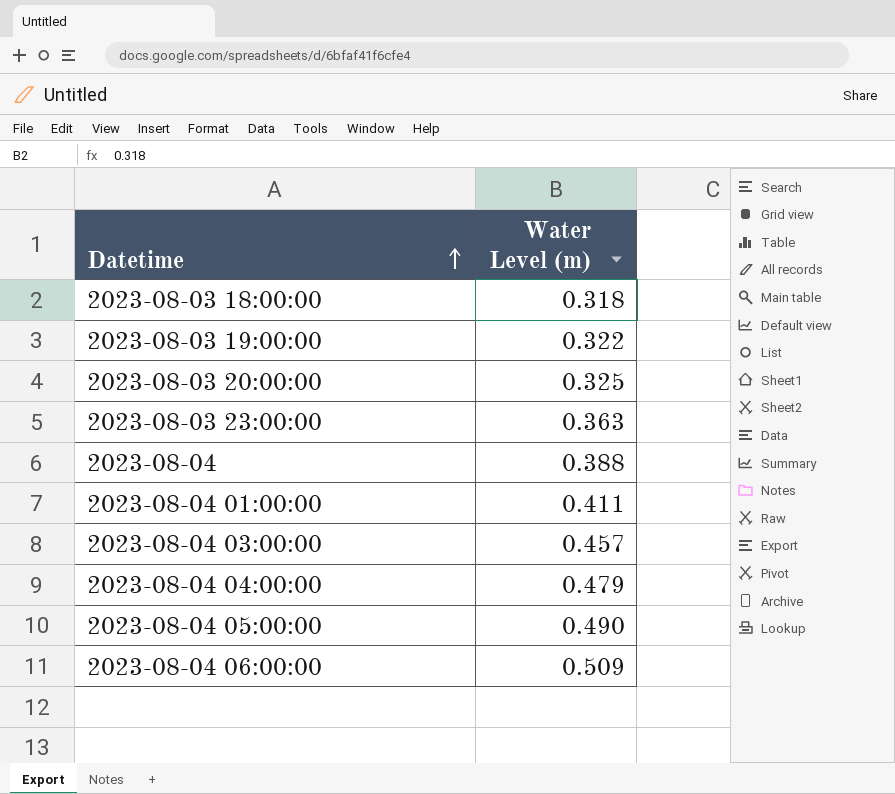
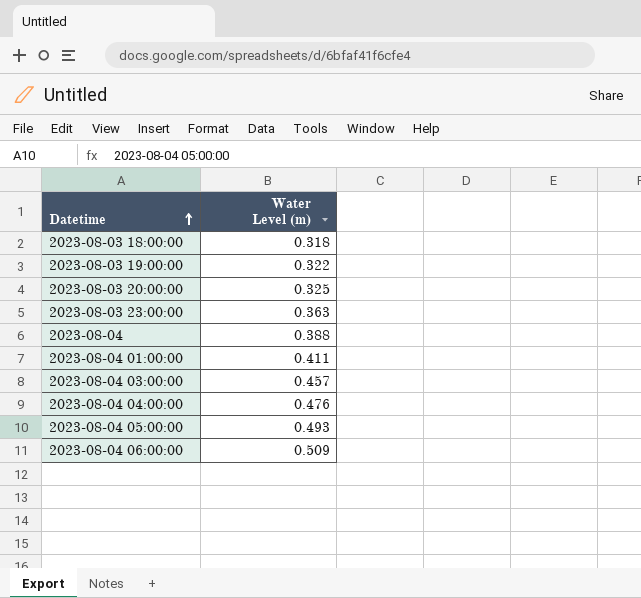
2023-08-04 04:00:00 | Water Level (m): 0.479 -> 0.476
2023-08-04 05:00:00 | Water Level (m): 0.490 -> 0.493

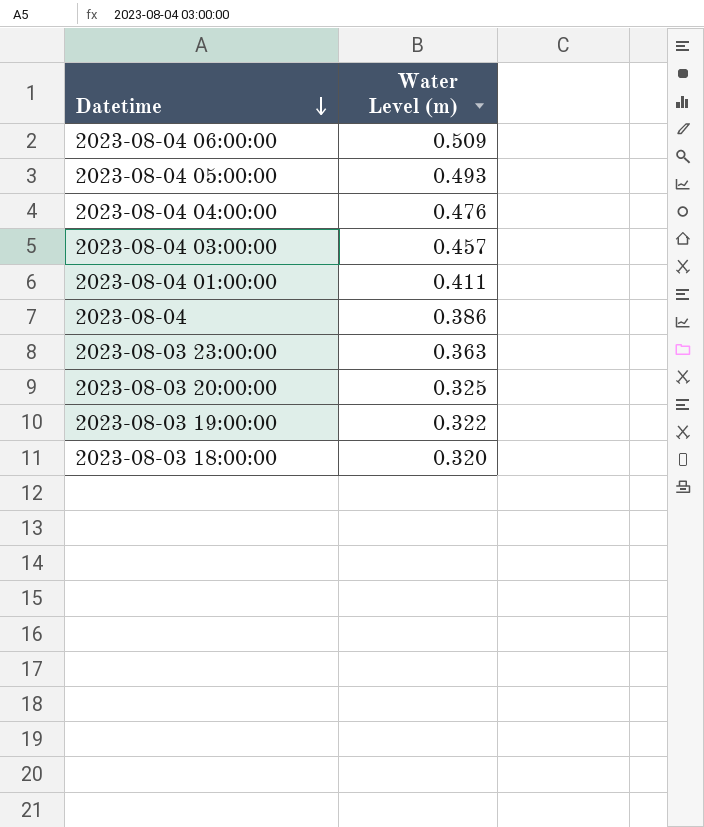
row order: Datetime ascending -> Datetime descending
2023-08-04 | Water Level (m): 0.388 -> 0.386
2023-08-03 18:00:00 | Water Level (m): 0.318 -> 0.320

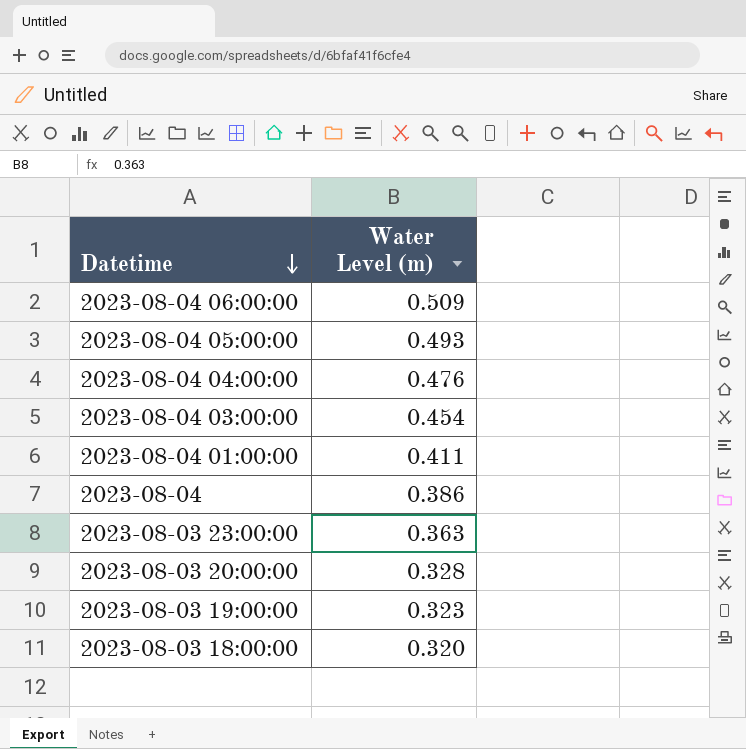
2023-08-04 03:00:00 | Water Level (m): 0.457 -> 0.454
2023-08-03 20:00:00 | Water Level (m): 0.325 -> 0.328
2023-08-03 19:00:00 | Water Level (m): 0.322 -> 0.323

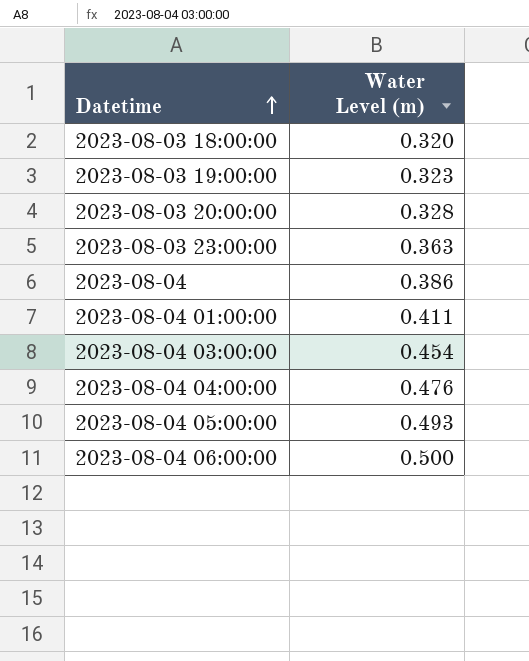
row order: Datetime descending -> Datetime ascending
2023-08-04 06:00:00 | Water Level (m): 0.509 -> 0.500

